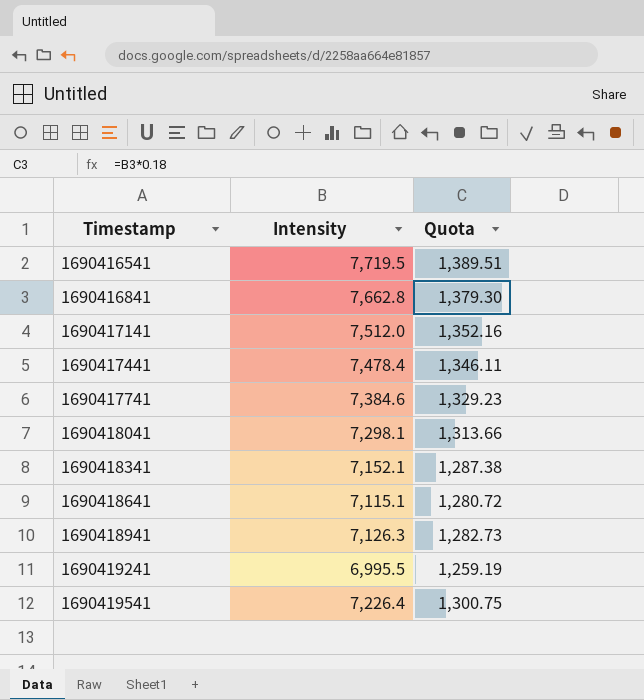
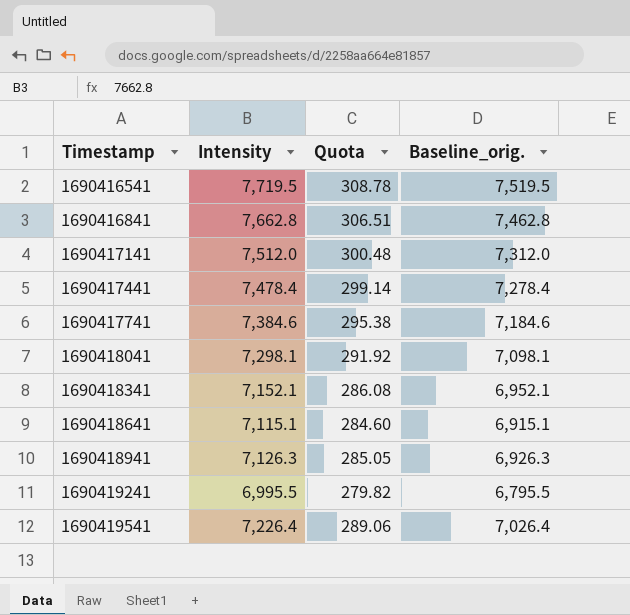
column Quota | formula: [Intensity] * 0.18 -> [Intensity] * 0.04
column Baseline_orig. | formula: none -> [Intensity] - 200

